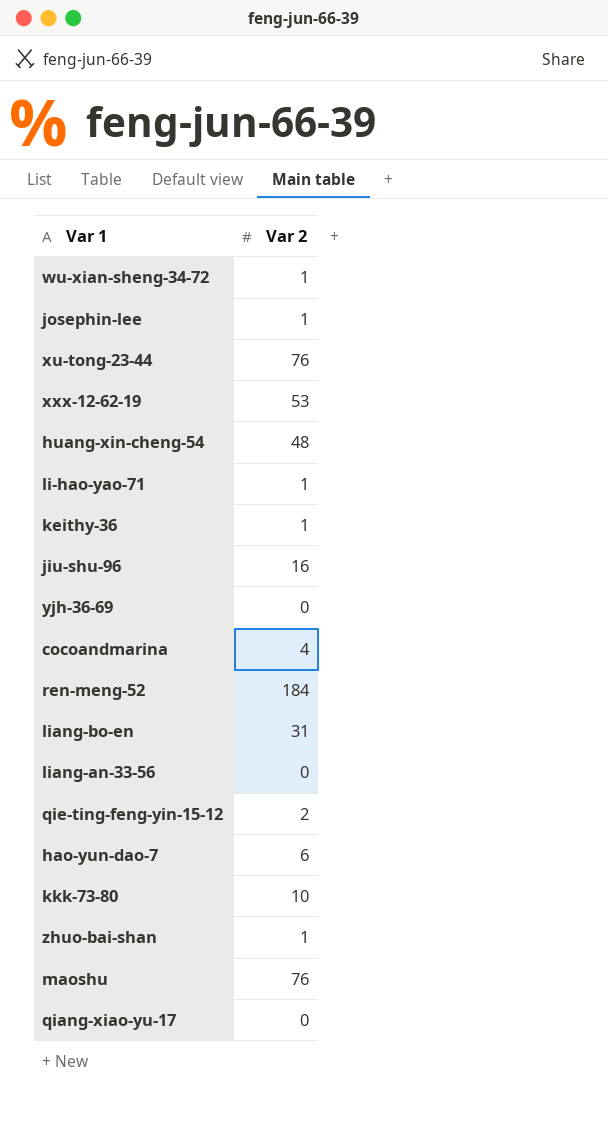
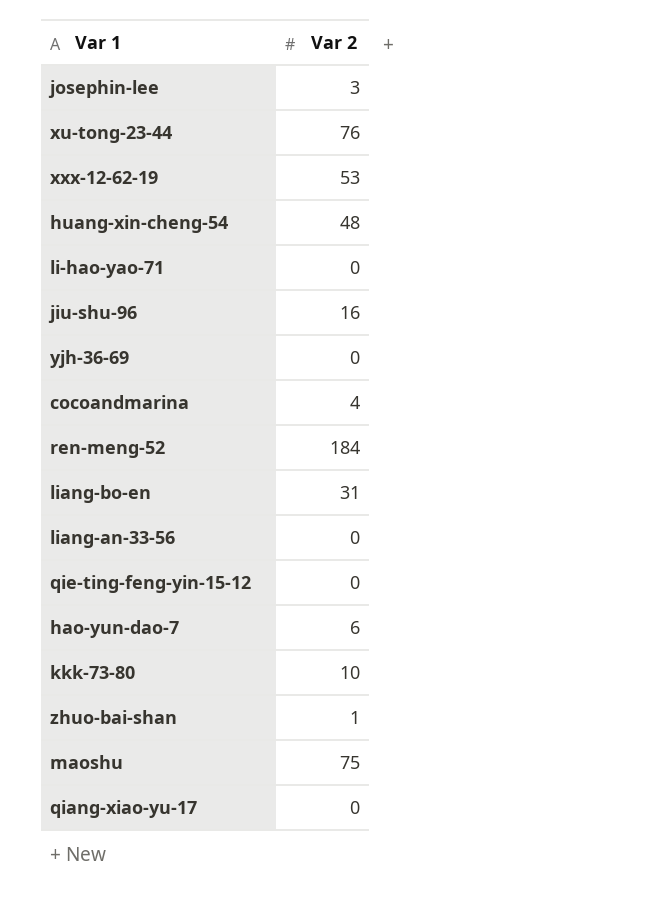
row wu-xian-sheng-34-72: 1 -> none
row keithy-36: 1 -> none
josephin-lee | Var 2: 1 -> 3
li-hao-yao-71 | Var 2: 1 -> 0
qie-ting-feng-yin-15-12 | Var 2: 2 -> 0
maoshu | Var 2: 76 -> 75

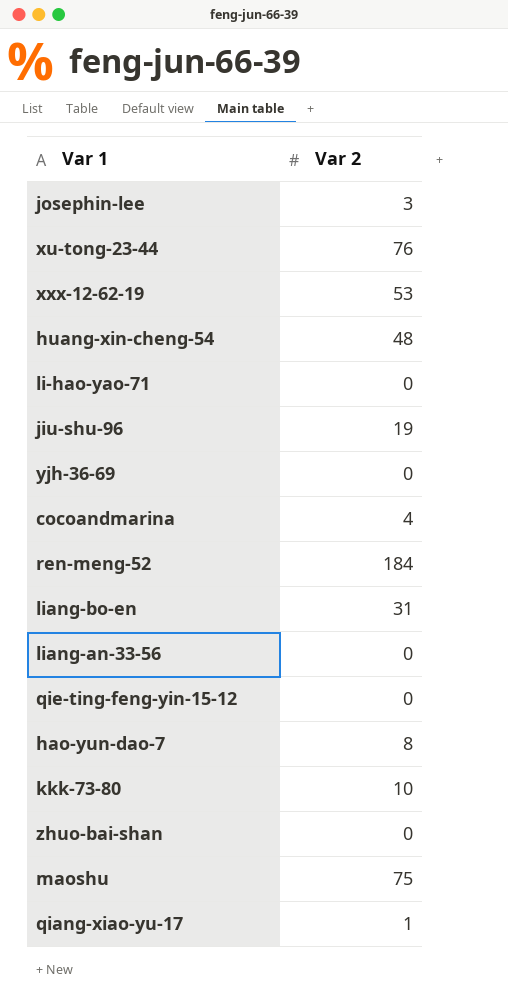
jiu-shu-96 | Var 2: 16 -> 19
hao-yun-dao-7 | Var 2: 6 -> 8
zhuo-bai-shan | Var 2: 1 -> 0
qiang-xiao-yu-17 | Var 2: 0 -> 1

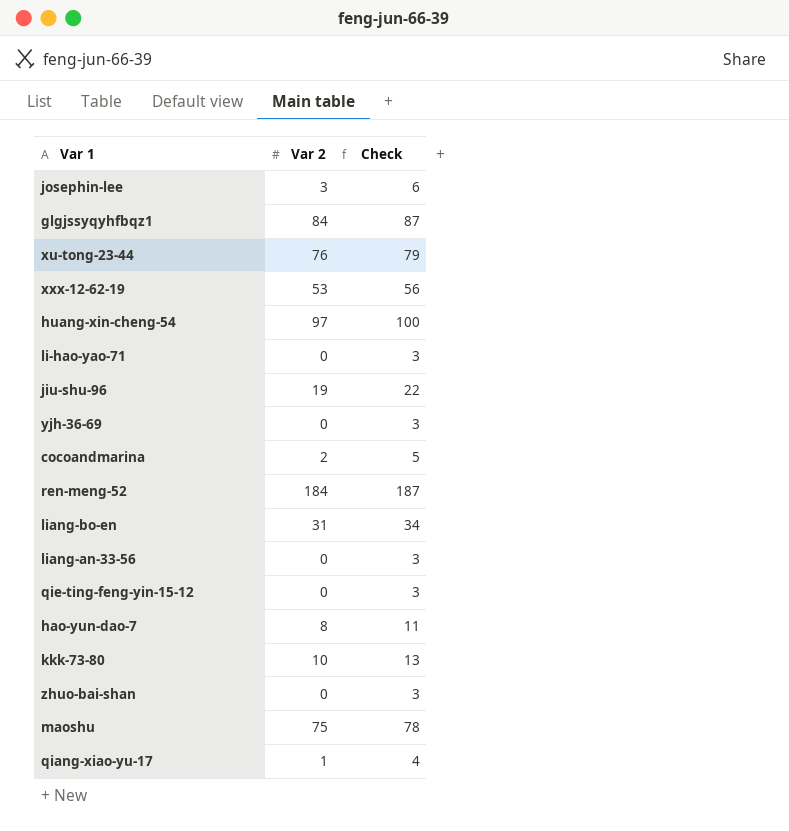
column Check | formula: none -> [Var 2] + 3
row glgjssyqyhfbqz1: none -> 84 | 87
huang-xin-cheng-54 | Var 2: 48 -> 97
cocoandmarina | Var 2: 4 -> 2

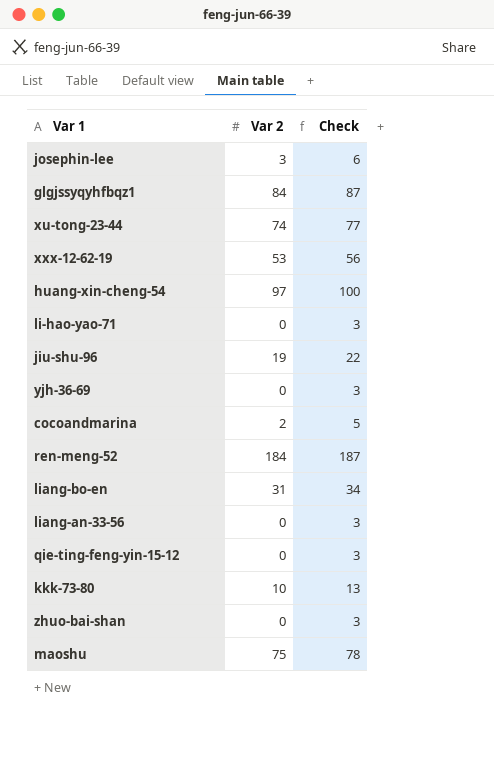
row hao-yun-dao-7: 8 | 11 -> none
row qiang-xiao-yu-17: 1 | 4 -> none
xu-tong-23-44 | Var 2: 76 -> 74
xu-tong-23-44 | Check: 79 -> 77

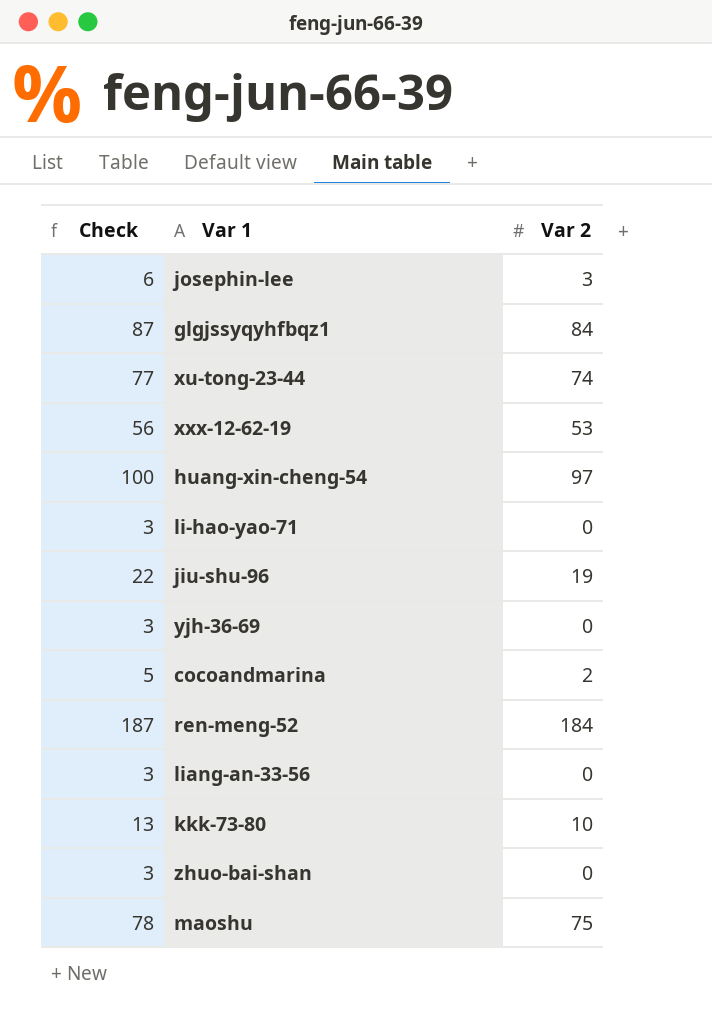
column Check | position: 3 -> 1
row liang-bo-en: 31 | 34 -> none
row qie-ting-feng-yin-15-12: 0 | 3 -> none

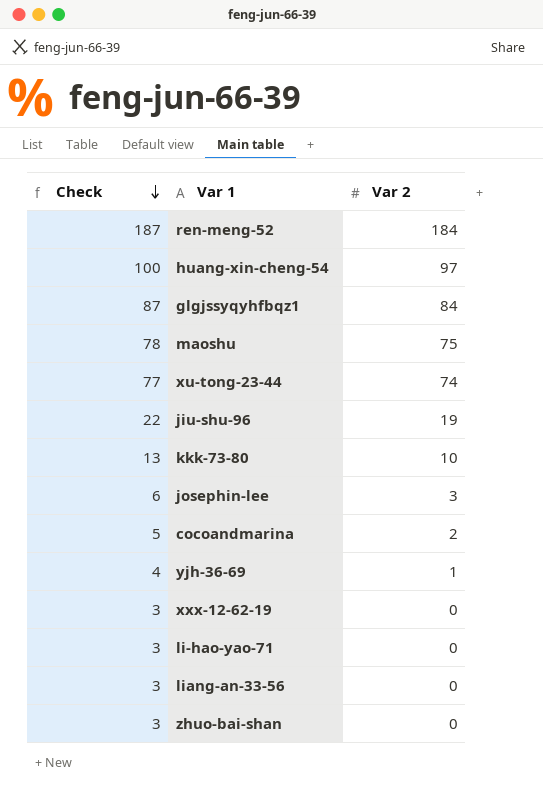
row order: none -> Check descending
yjh-36-69 | Check: 3 -> 4
yjh-36-69 | Var 2: 0 -> 1
xxx-12-62-19 | Check: 56 -> 3
xxx-12-62-19 | Var 2: 53 -> 0

